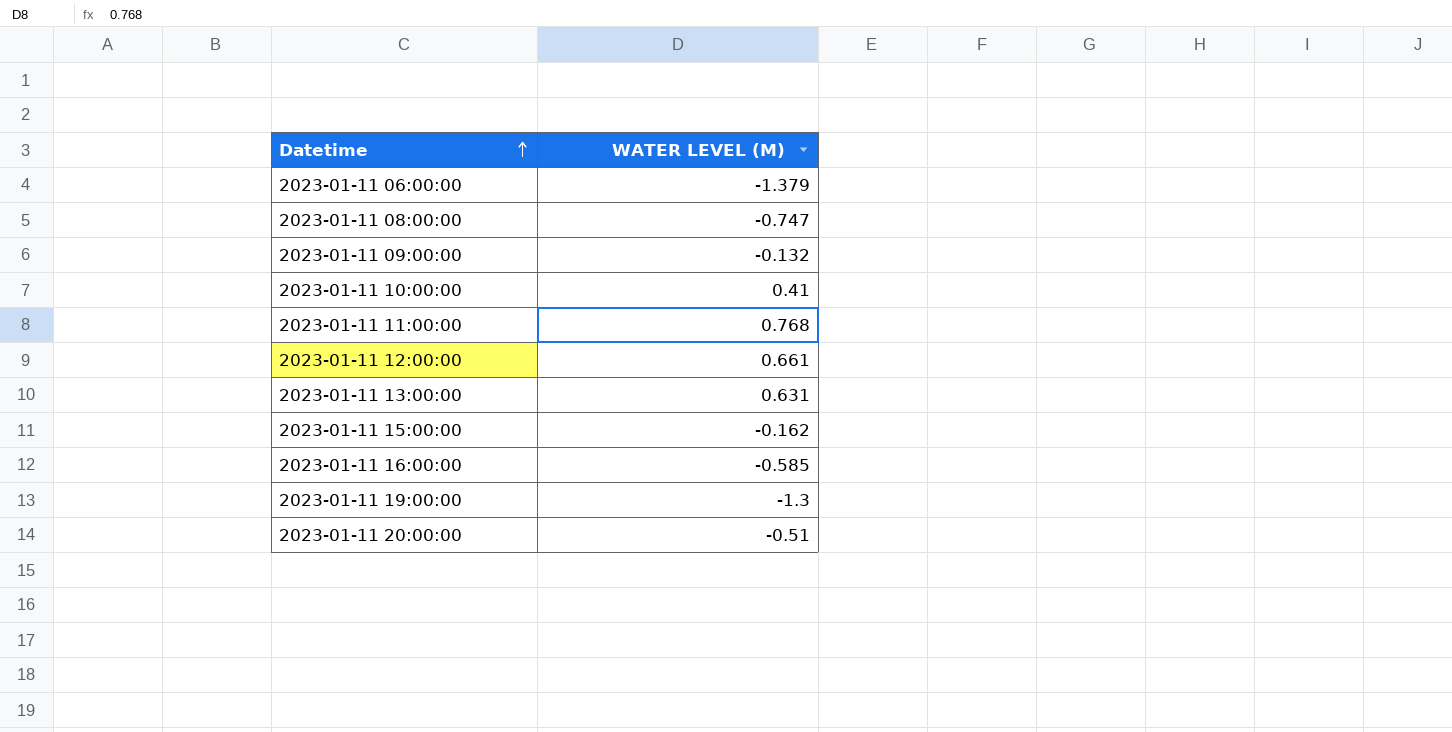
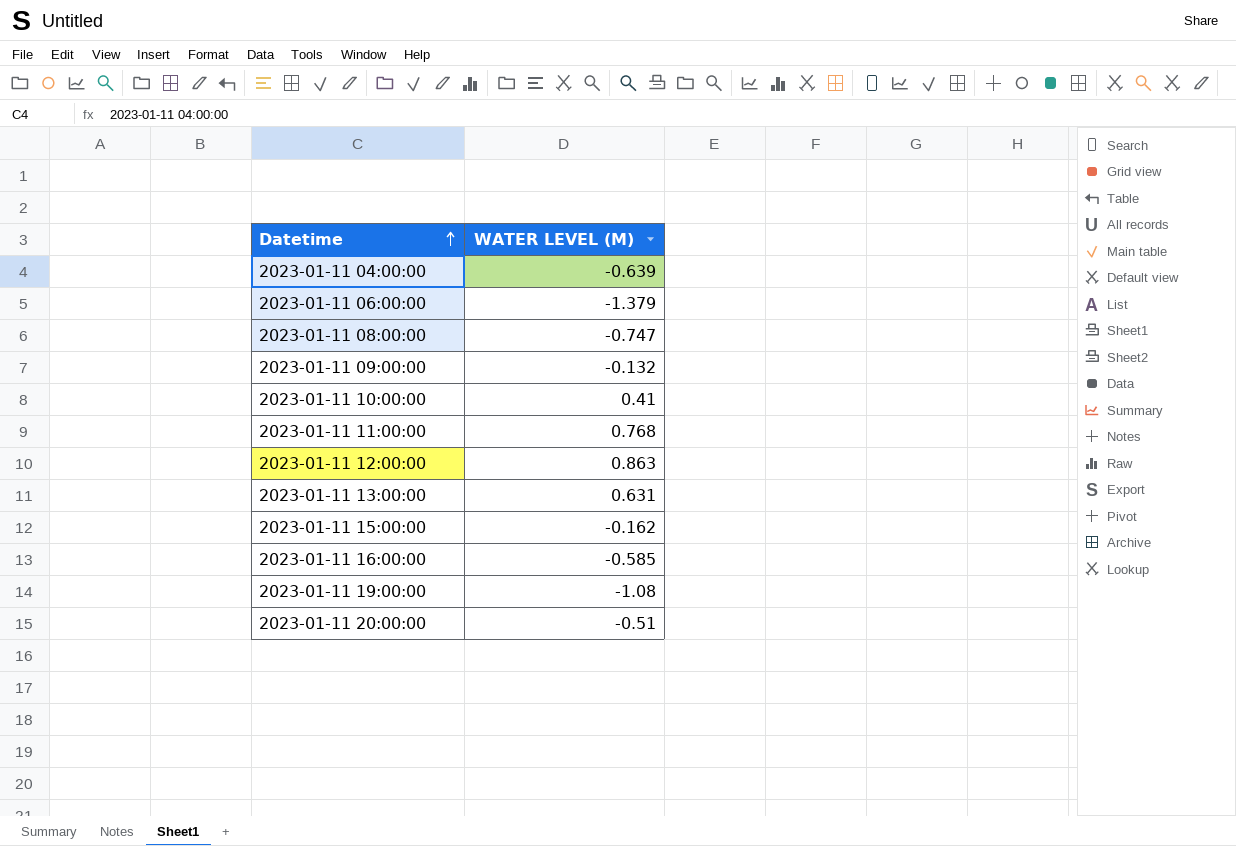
row 2023-01-11 04:00:00: none -> -0.639
2023-01-11 12:00:00 | WATER LEVEL (M): 0.661 -> 0.863
2023-01-11 19:00:00 | WATER LEVEL (M): -1.3 -> -1.08

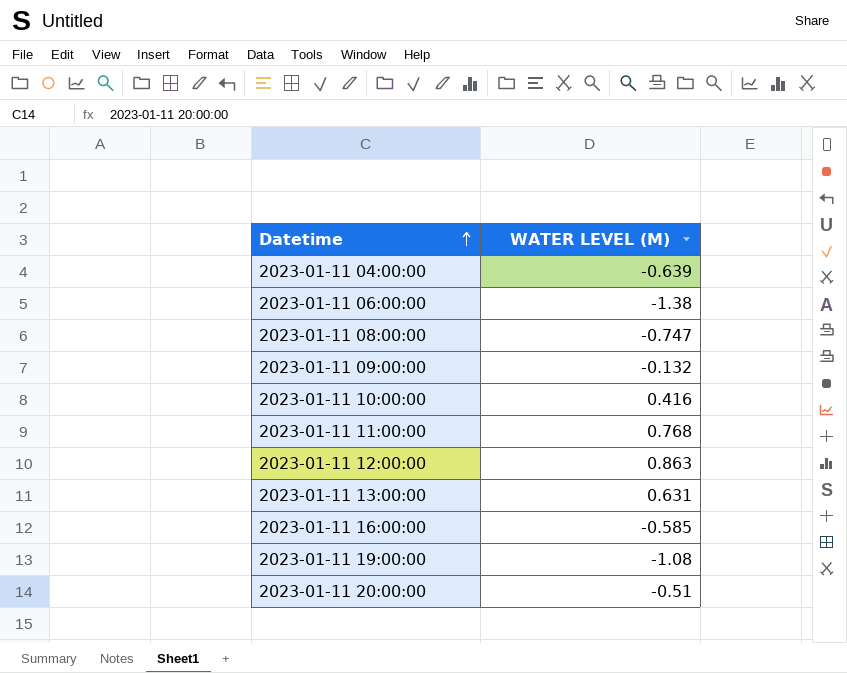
row 2023-01-11 15:00:00: -0.162 -> none
2023-01-11 06:00:00 | WATER LEVEL (M): -1.379 -> -1.38
2023-01-11 10:00:00 | WATER LEVEL (M): 0.41 -> 0.416

